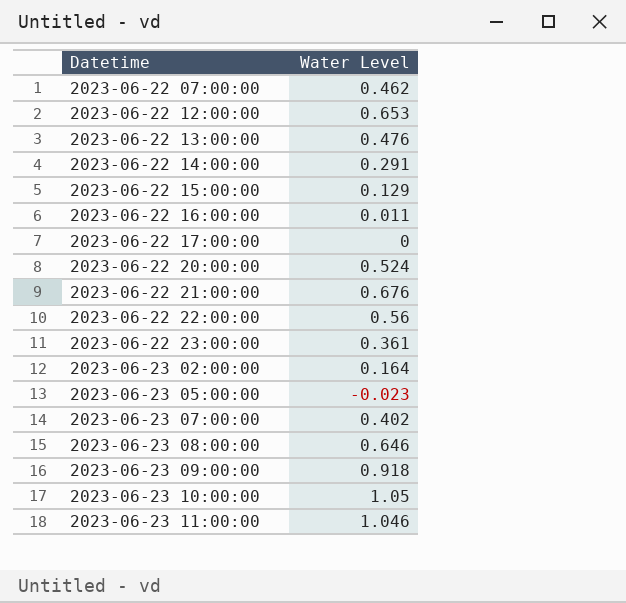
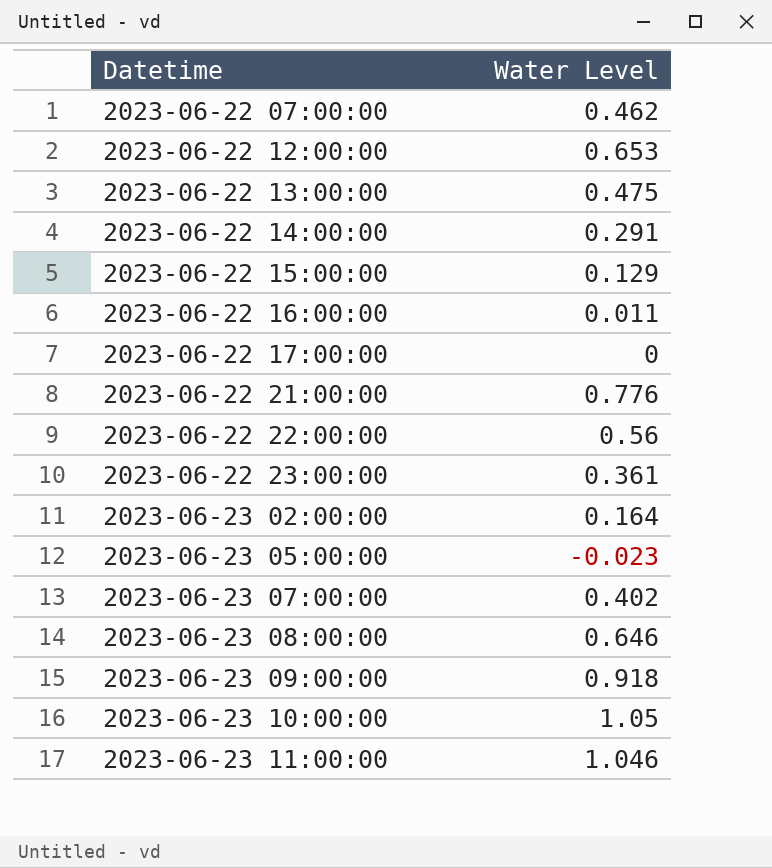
row 2023-06-22 20:00:00: 0.524 -> none
2023-06-22 13:00:00 | Water Level: 0.476 -> 0.475
2023-06-22 21:00:00 | Water Level: 0.676 -> 0.776

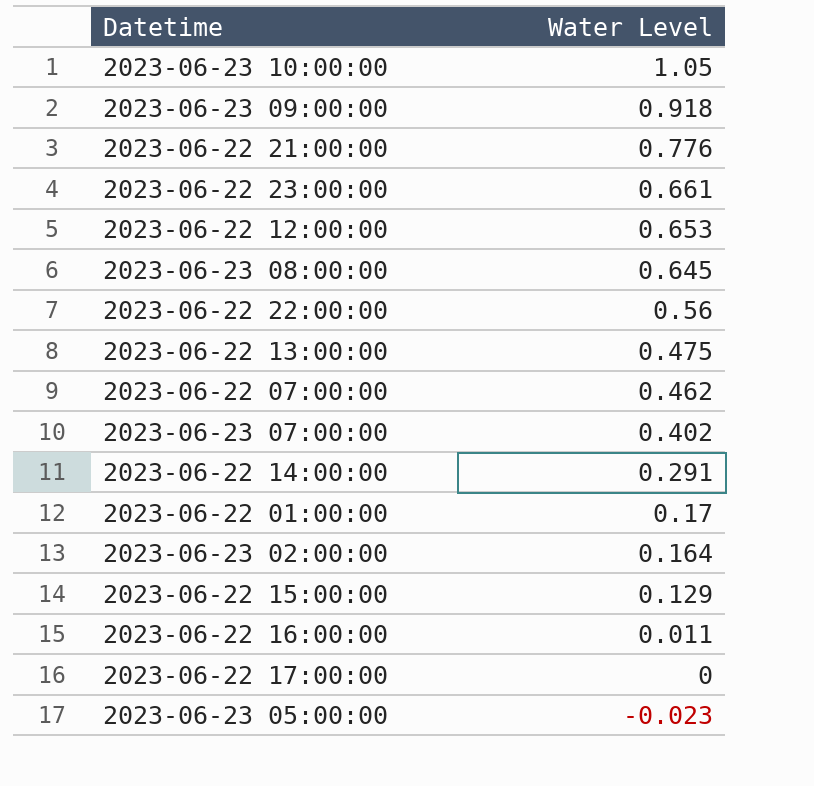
row order: Datetime ascending -> Water Level descending
row 2023-06-23 11:00:00: 1.046 -> none
2023-06-22 23:00:00 | Water Level: 0.361 -> 0.661
2023-06-23 08:00:00 | Water Level: 0.646 -> 0.645
row 2023-06-22 01:00:00: none -> 0.17

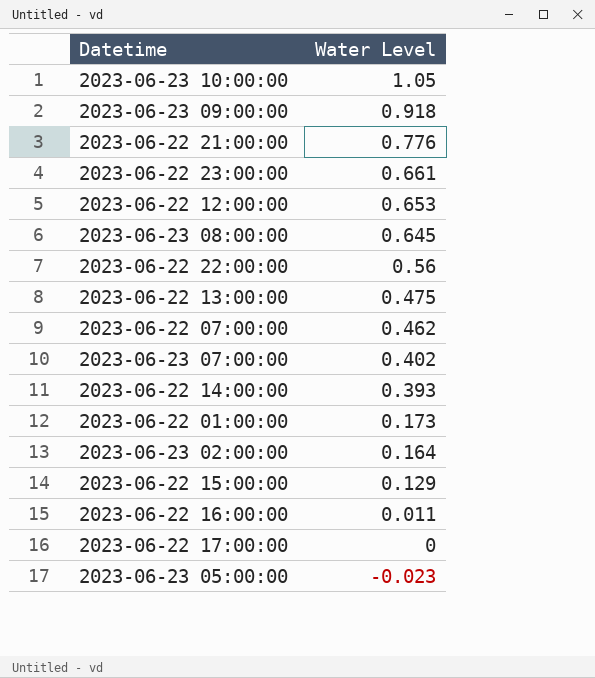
2023-06-22 14:00:00 | Water Level: 0.291 -> 0.393
2023-06-22 01:00:00 | Water Level: 0.17 -> 0.173

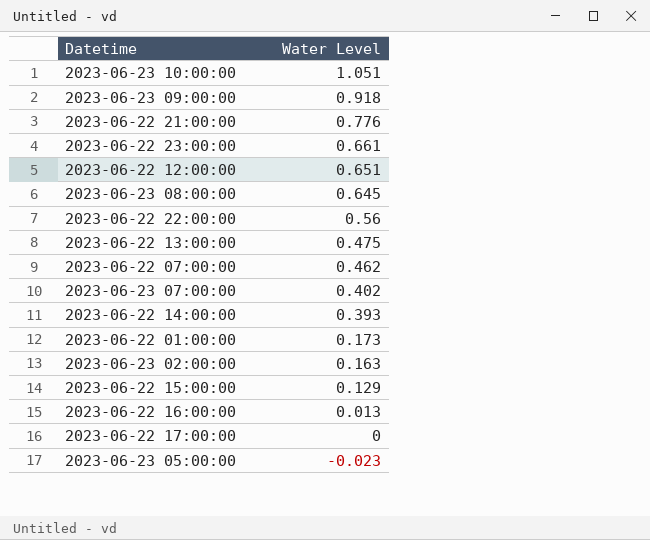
2023-06-23 10:00:00 | Water Level: 1.05 -> 1.051
2023-06-22 12:00:00 | Water Level: 0.653 -> 0.651
2023-06-23 02:00:00 | Water Level: 0.164 -> 0.163
2023-06-22 16:00:00 | Water Level: 0.011 -> 0.013

